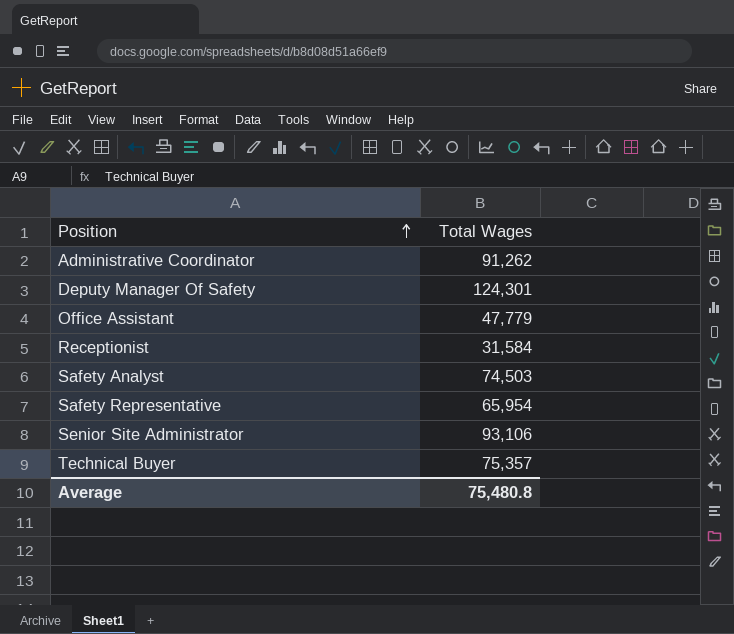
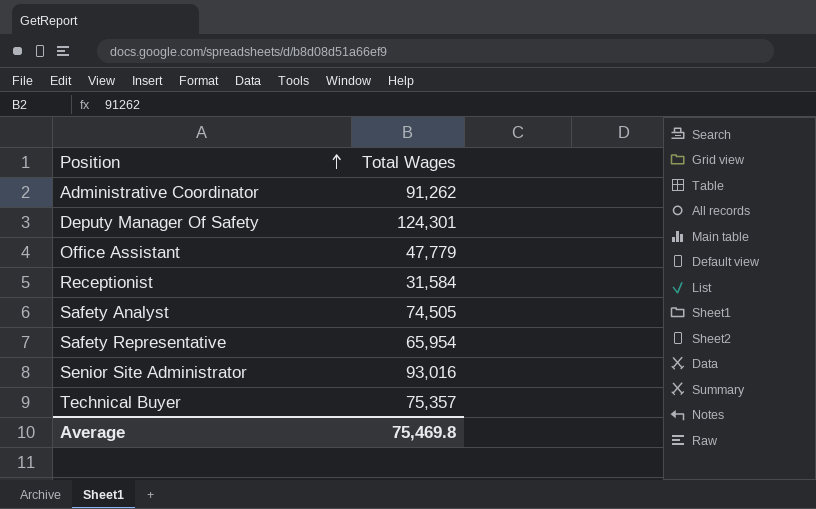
Safety Analyst | Total Wages: 74,503 -> 74,505
Senior Site Administrator | Total Wages: 93,106 -> 93,016
Average | Total Wages: 75,480.8 -> 75,469.8

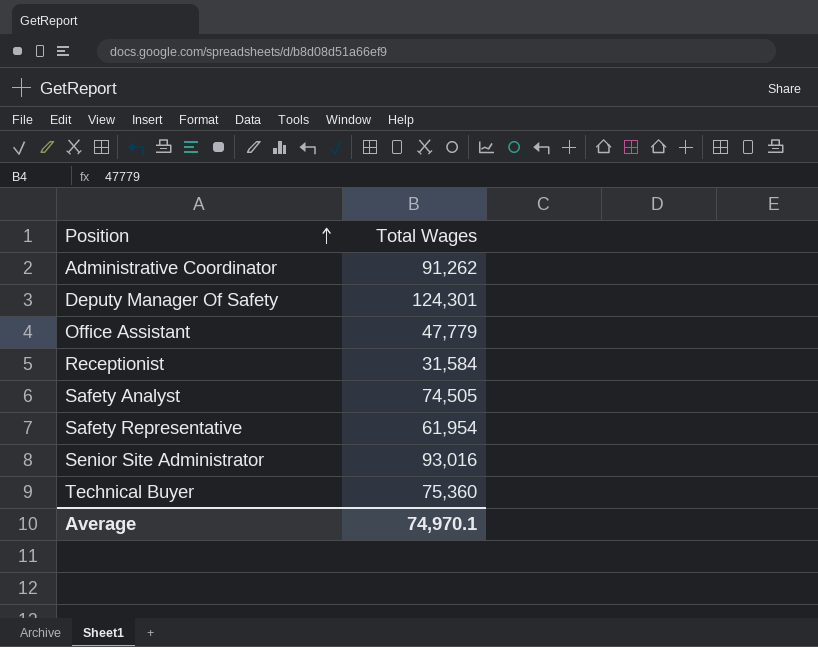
Safety Representative | Total Wages: 65,954 -> 61,954
Technical Buyer | Total Wages: 75,357 -> 75,360
Average | Total Wages: 75,469.8 -> 74,970.1

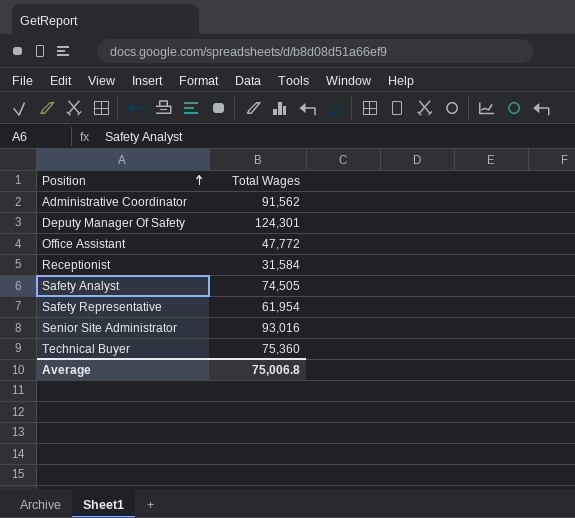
Administrative Coordinator | Total Wages: 91,262 -> 91,562
Office Assistant | Total Wages: 47,779 -> 47,772
Average | Total Wages: 74,970.1 -> 75,006.8

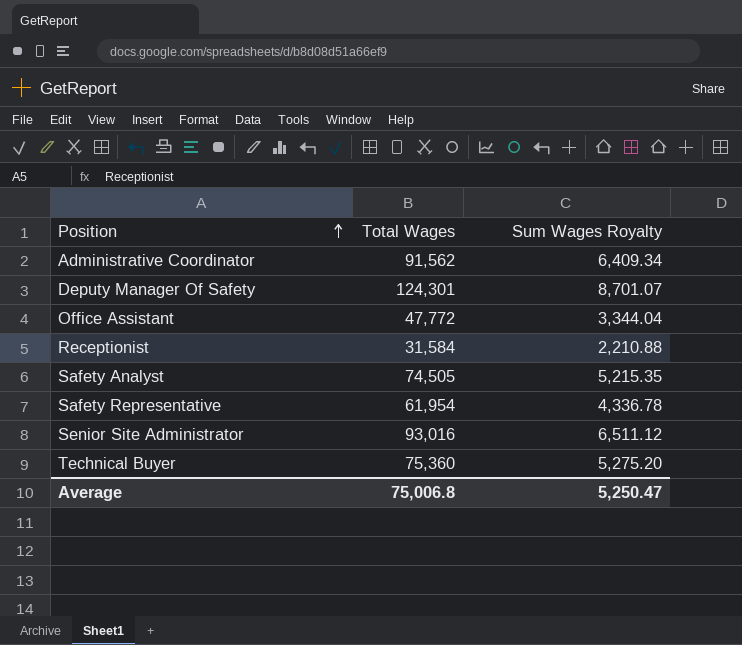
column Sum Wages Royalty | formula: none -> [Total Wages] * 0.07

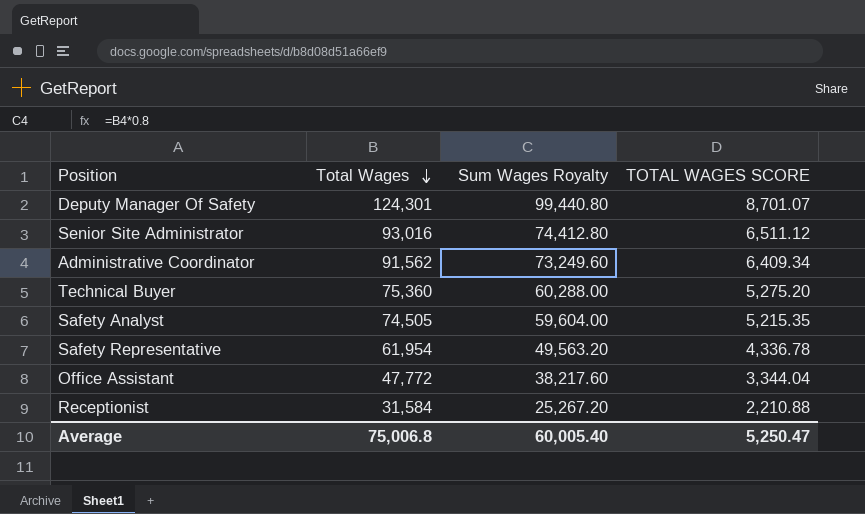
row order: Position ascending -> Total Wages descending
column Sum Wages Royalty | formula: [Total Wages] * 0.07 -> [Total Wages] * 0.8
column TOTAL WAGES SCORE | formula: none -> [Total Wages] * 0.07
Average | Sum Wages Royalty: 5,250.47 -> 60,005.40

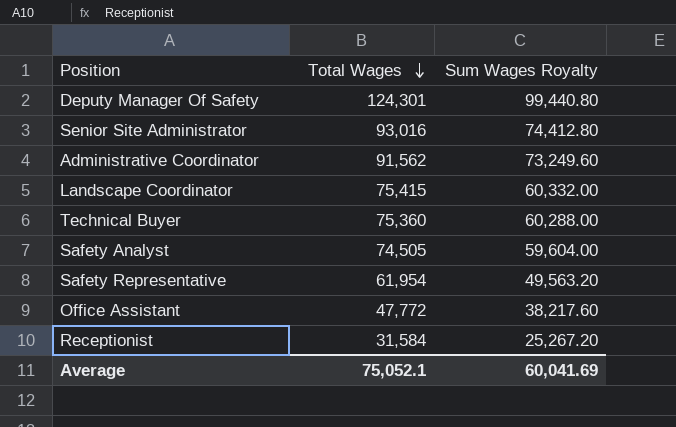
column TOTAL WAGES SCORE | formula: [Total Wages] * 0.07 -> none
row Landscape Coordinator: none -> 75,415 | 60,332.00
Average | Total Wages: 75,006.8 -> 75,052.1
Average | Sum Wages Royalty: 60,005.40 -> 60,041.69

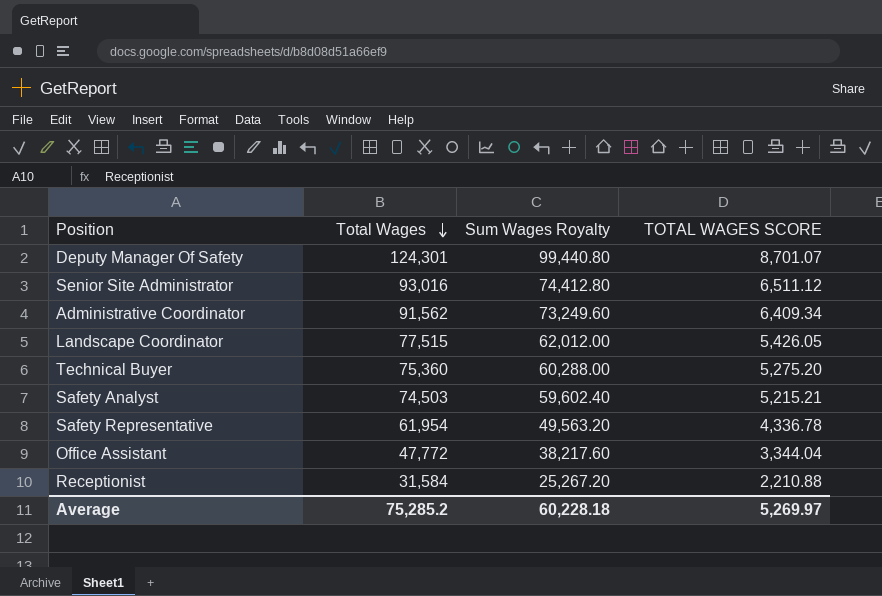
column TOTAL WAGES SCORE | formula: none -> [Total Wages] * 0.07
Landscape Coordinator | Total Wages: 75,415 -> 77,515
Landscape Coordinator | Sum Wages Royalty: 60,332.00 -> 62,012.00
Safety Analyst | Total Wages: 74,505 -> 74,503
Safety Analyst | Sum Wages Royalty: 59,604.00 -> 59,602.40
Average | Total Wages: 75,052.1 -> 75,285.2
Average | Sum Wages Royalty: 60,041.69 -> 60,228.18

